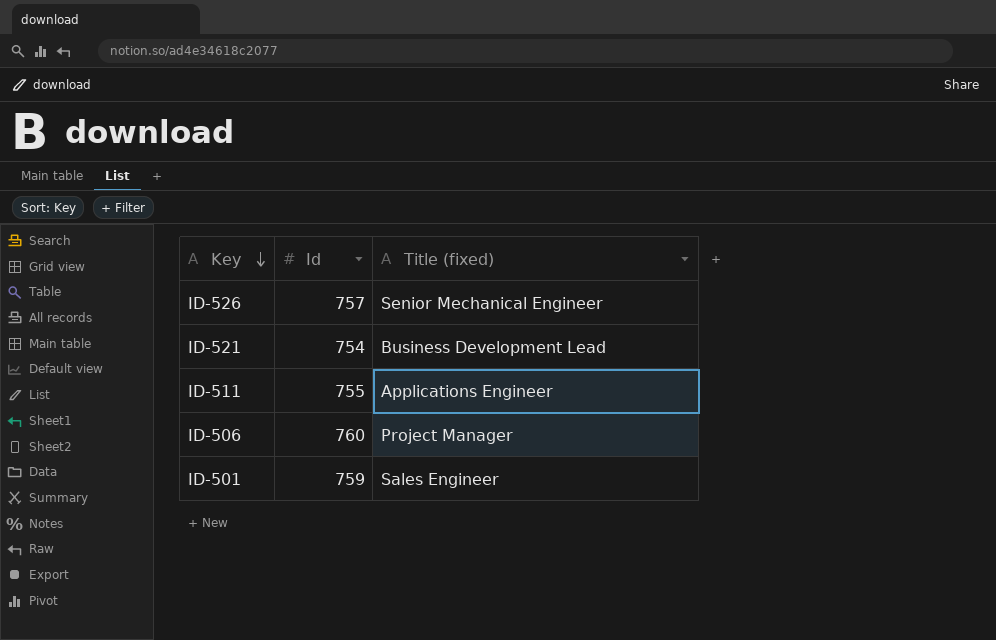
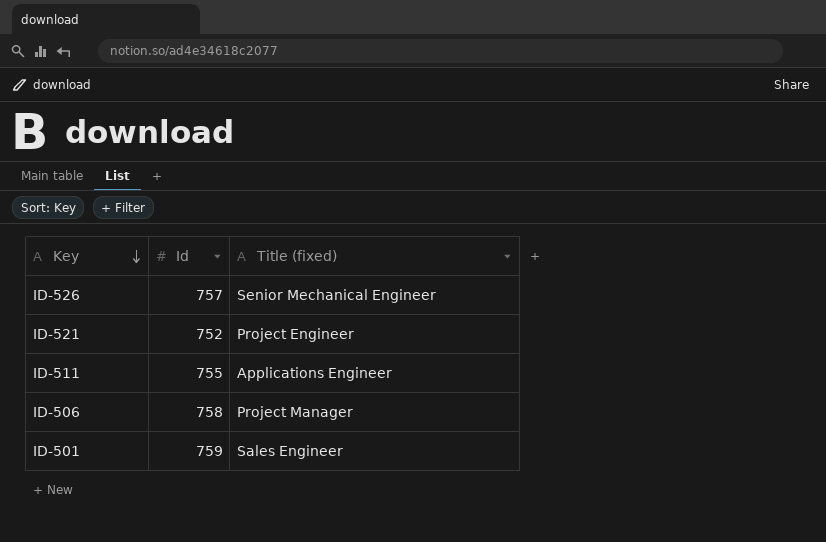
ID-521 | Id: 754 -> 752
ID-521 | Title (fixed): Business Development Lead -> Project Engineer
ID-506 | Id: 760 -> 758

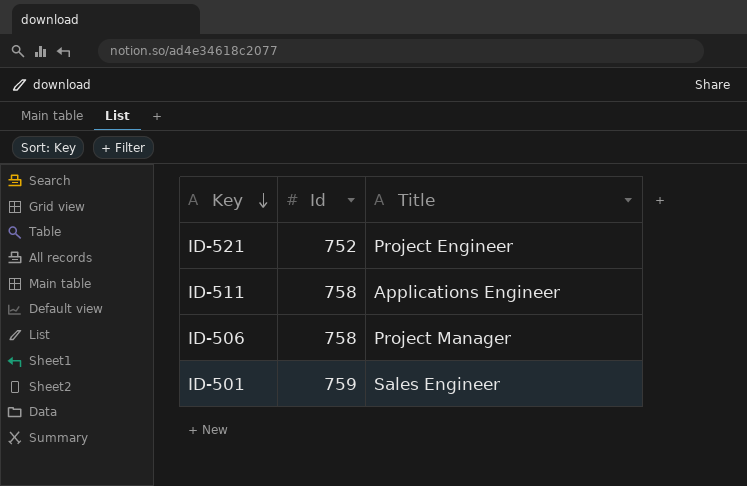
column name: Title (fixed) -> Title
row ID-526: 757 | Senior Mechanical Engineer -> none
ID-511 | Id: 755 -> 758

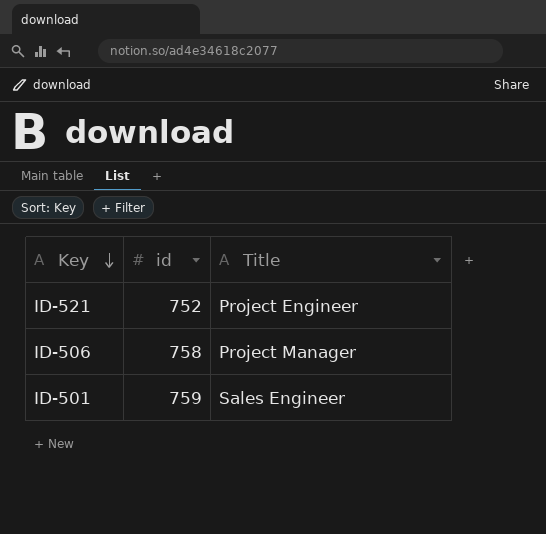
column name: Id -> id
row ID-511: 758 | Applications Engineer -> none

